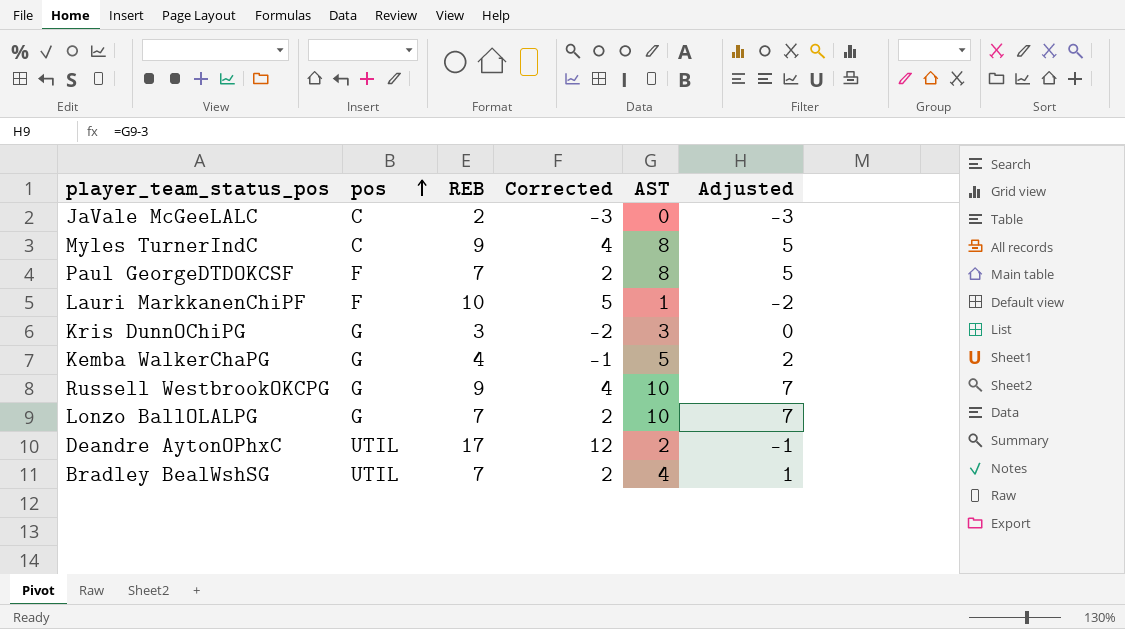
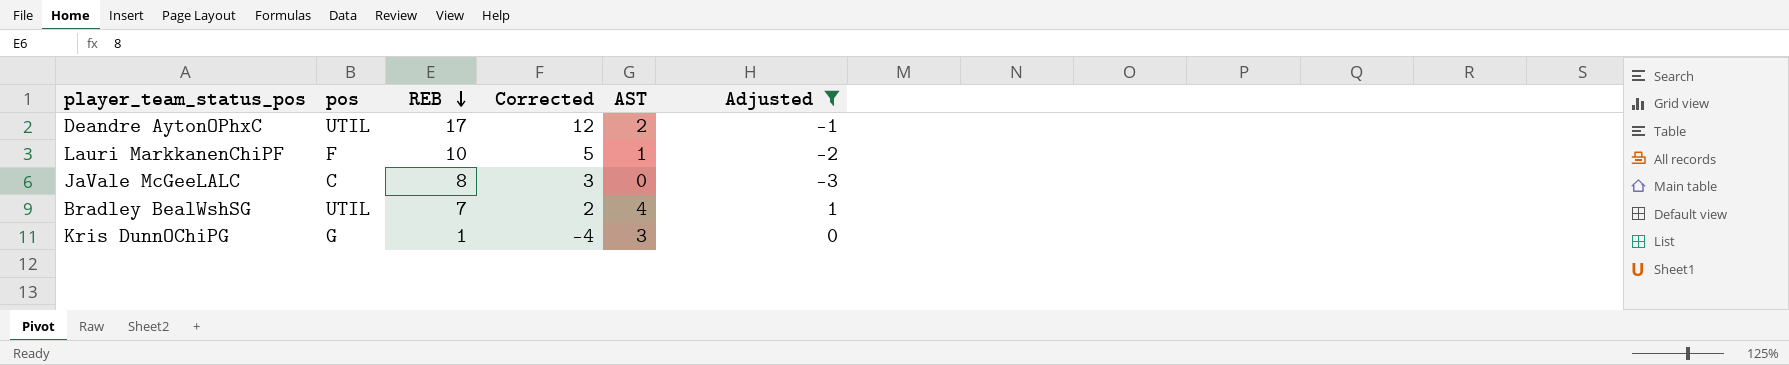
filter: none -> Adjusted <= 1
row order: pos ascending -> REB descending
JaVale McGeeLALC | REB: 2 -> 8
JaVale McGeeLALC | Corrected: -3 -> 3
Kris DunnOChiPG | REB: 3 -> 1
Kris DunnOChiPG | Corrected: -2 -> -4

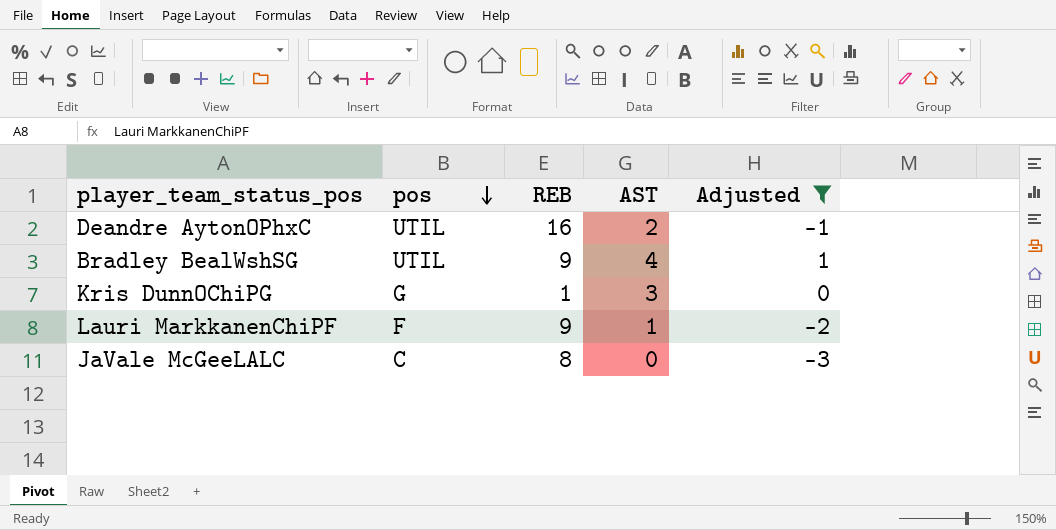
row order: REB descending -> pos descending
column Corrected | formula: [REB] - 5 -> none
Deandre AytonOPhxC | REB: 17 -> 16
Bradley BealWshSG | REB: 7 -> 9
Lauri MarkkanenChiPF | REB: 10 -> 9

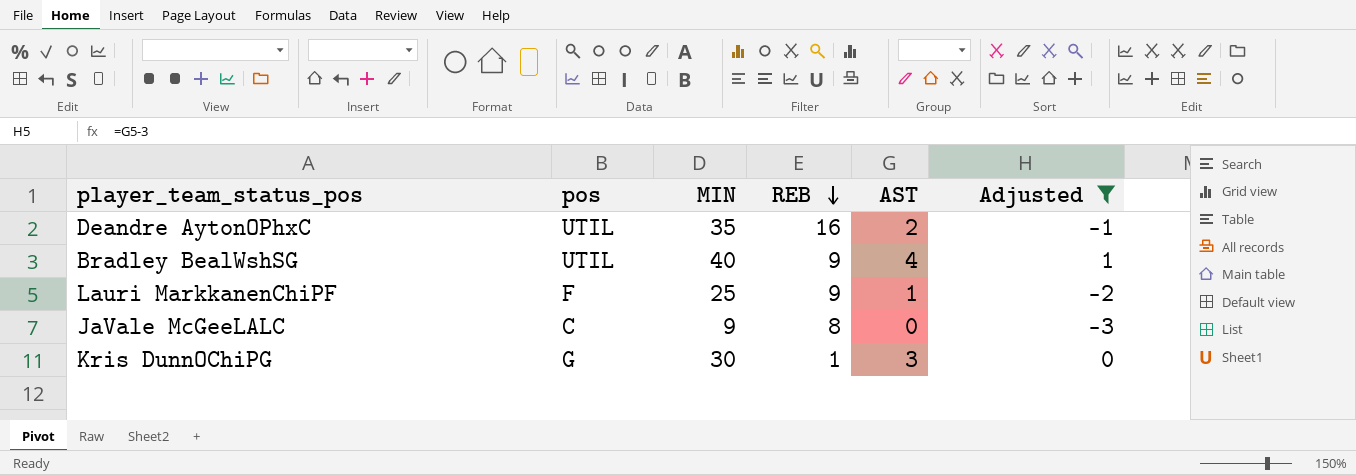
row order: pos descending -> REB descending
column MIN | position: none -> 3

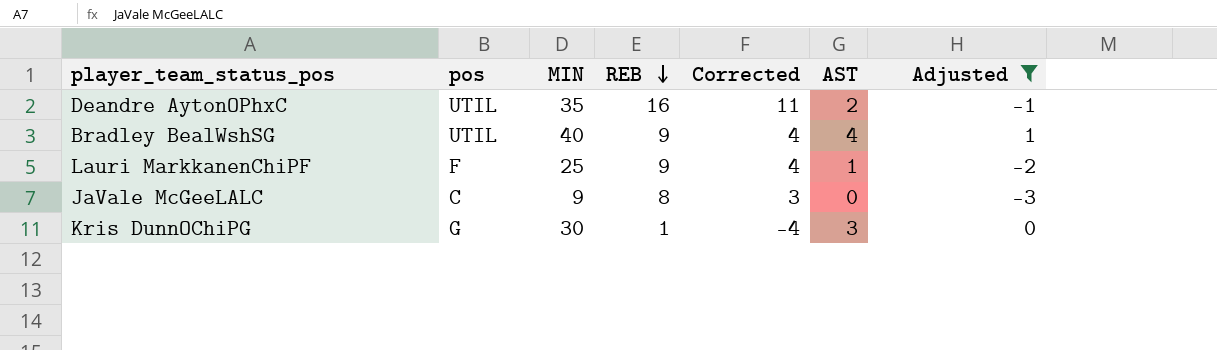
column Corrected | formula: none -> [REB] - 5

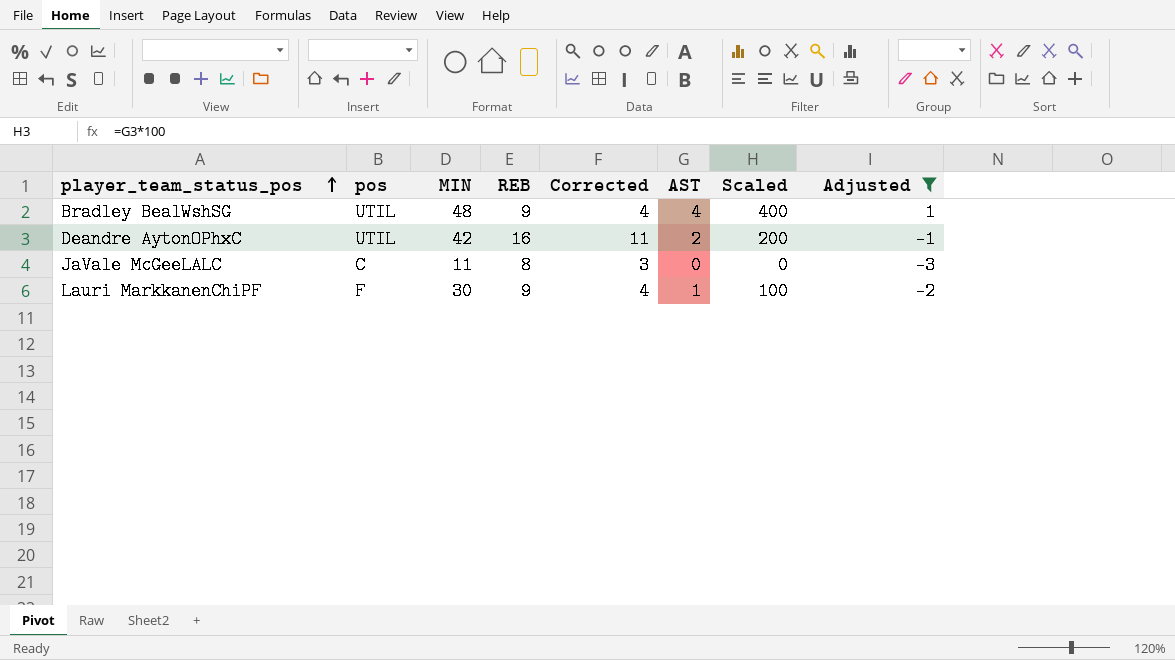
row order: REB descending -> player_team_status_pos ascending
column Scaled | formula: none -> [AST] * 100
row Kris DunnOChiPG: G | 30 | 1 | -4 | 3 | 0 -> none
Bradley BealWshSG | MIN: 40 -> 48
Deandre AytonOPhxC | MIN: 35 -> 42
JaVale McGeeLALC | MIN: 9 -> 11
Lauri MarkkanenChiPF | MIN: 25 -> 30

